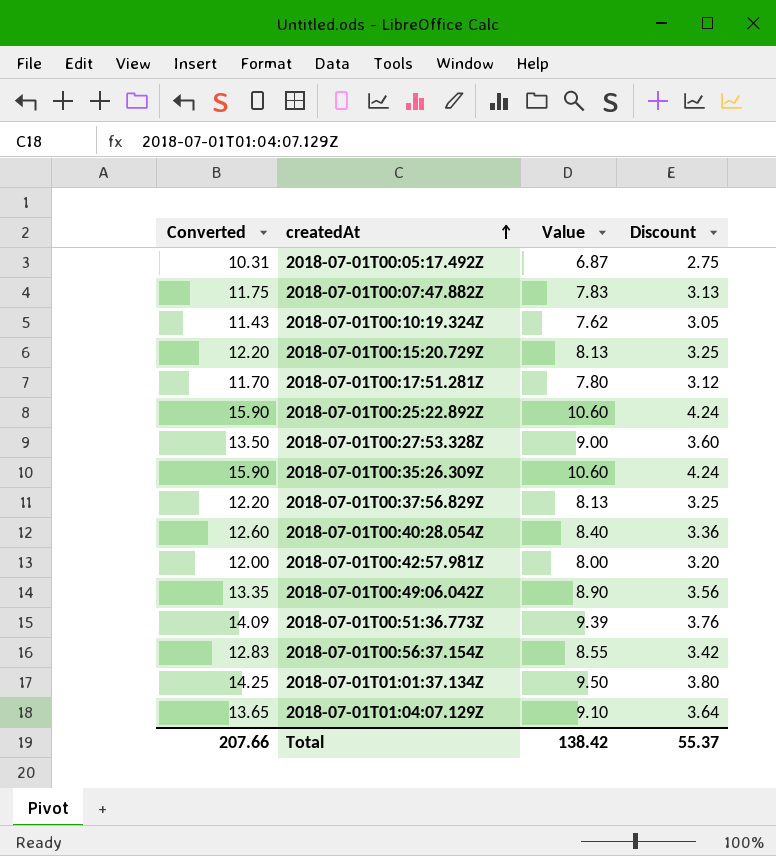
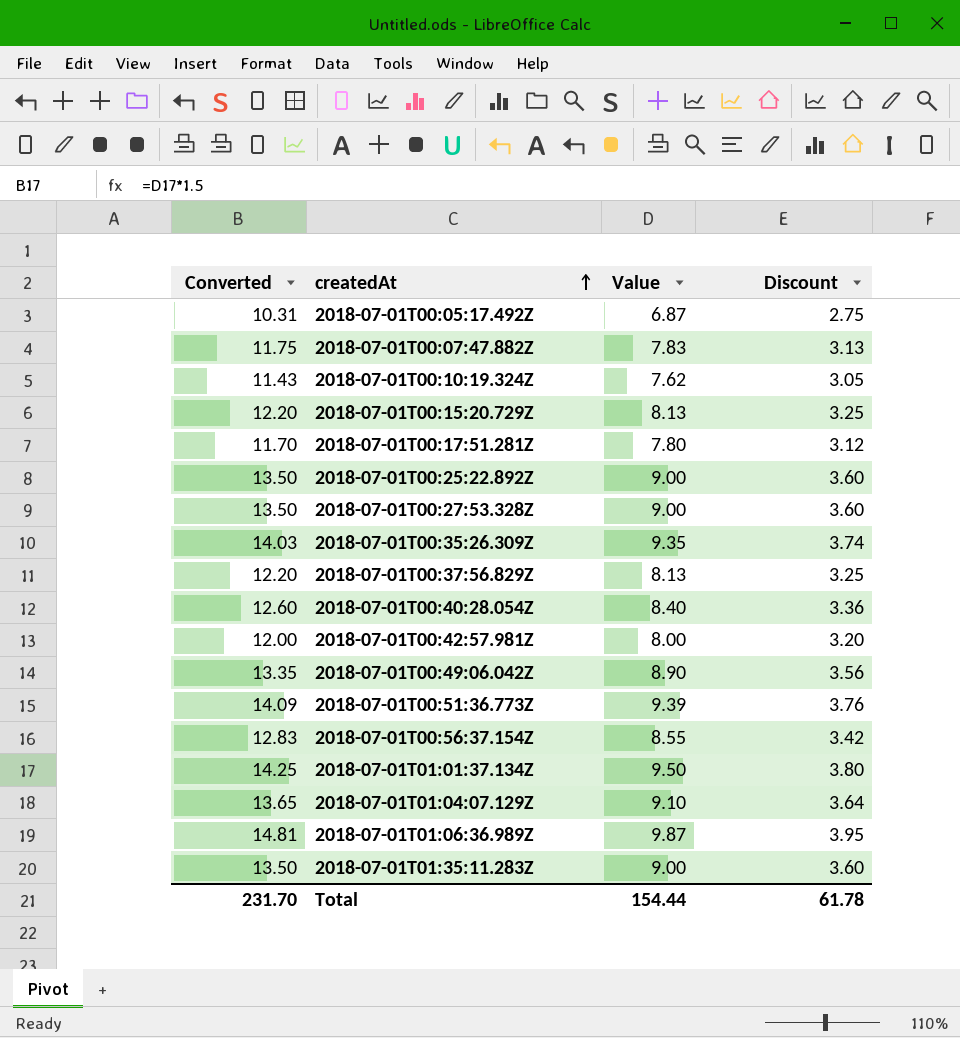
2018-07-01T00:25:22.892Z | Converted: 15.90 -> 13.50
2018-07-01T00:25:22.892Z | Value: 10.60 -> 9.00
2018-07-01T00:25:22.892Z | Discount: 4.24 -> 3.60
2018-07-01T00:35:26.309Z | Converted: 15.90 -> 14.03
2018-07-01T00:35:26.309Z | Value: 10.60 -> 9.35
2018-07-01T00:35:26.309Z | Discount: 4.24 -> 3.74
row 2018-07-01T01:06:36.989Z: none -> 14.81 | 9.87 | 3.95
row 2018-07-01T01:35:11.283Z: none -> 13.50 | 9.00 | 3.60
Total | Converted: 207.66 -> 231.70
Total | Value: 138.42 -> 154.44
Total | Discount: 55.37 -> 61.78

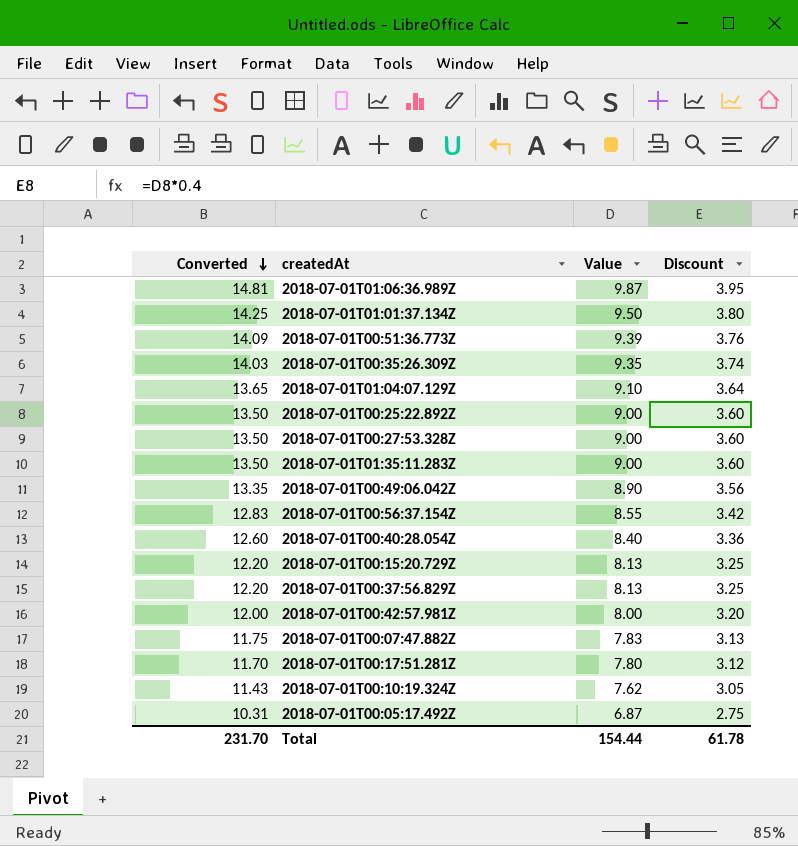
row order: createdAt ascending -> Converted descending

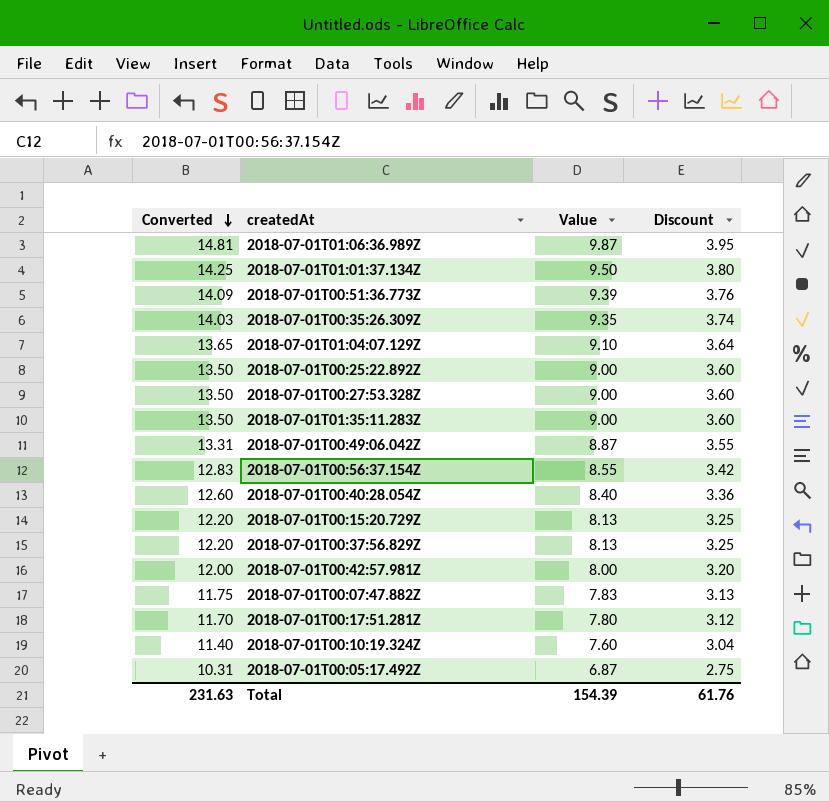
2018-07-01T00:49:06.042Z | Converted: 13.35 -> 13.31
2018-07-01T00:49:06.042Z | Value: 8.90 -> 8.87
2018-07-01T00:49:06.042Z | Discount: 3.56 -> 3.55
2018-07-01T00:10:19.324Z | Converted: 11.43 -> 11.40
2018-07-01T00:10:19.324Z | Value: 7.62 -> 7.60
2018-07-01T00:10:19.324Z | Discount: 3.05 -> 3.04
Total | Converted: 231.70 -> 231.63
Total | Value: 154.44 -> 154.39
Total | Discount: 61.78 -> 61.76

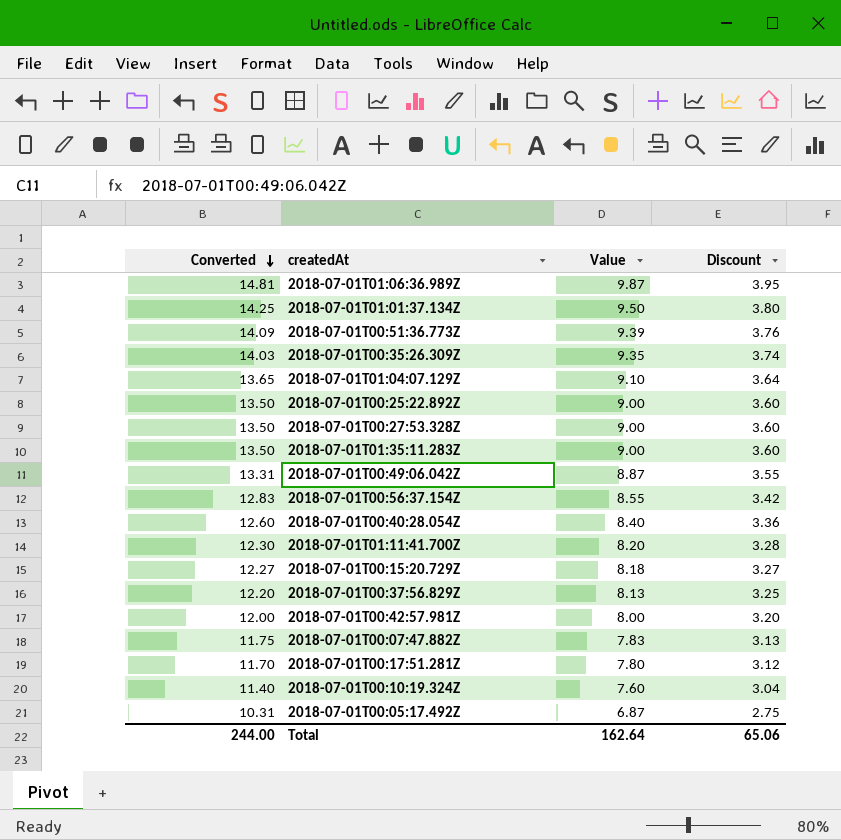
row 2018-07-01T01:11:41.700Z: none -> 12.30 | 8.20 | 3.28
2018-07-01T00:15:20.729Z | Converted: 12.20 -> 12.27
2018-07-01T00:15:20.729Z | Value: 8.13 -> 8.18
2018-07-01T00:15:20.729Z | Discount: 3.25 -> 3.27
Total | Converted: 231.63 -> 244.00
Total | Value: 154.39 -> 162.64
Total | Discount: 61.76 -> 65.06

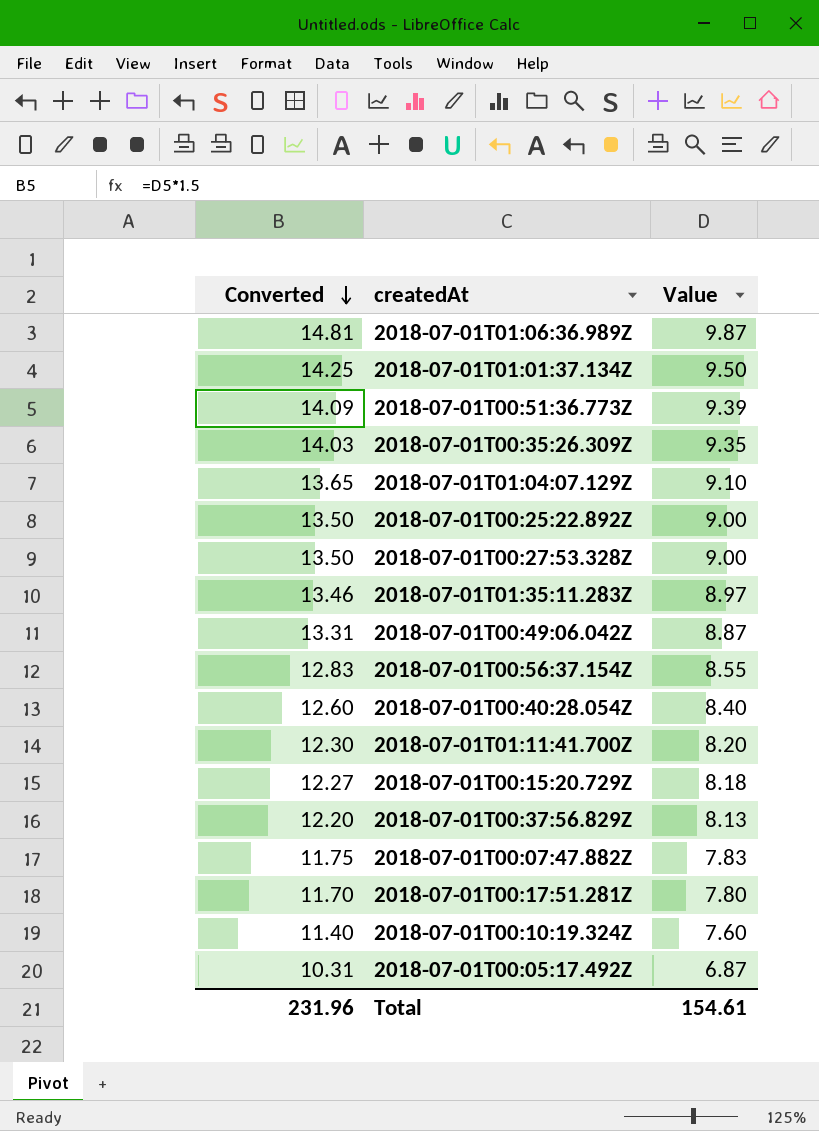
column Discount | formula: [Value] * 0.4 -> none
row 2018-07-01T00:42:57.981Z: 12.00 | 8.00 | 3.20 -> none
2018-07-01T01:35:11.283Z | Converted: 13.50 -> 13.46
2018-07-01T01:35:11.283Z | Value: 9.00 -> 8.97
Total | Converted: 244.00 -> 231.96
Total | Value: 162.64 -> 154.61

